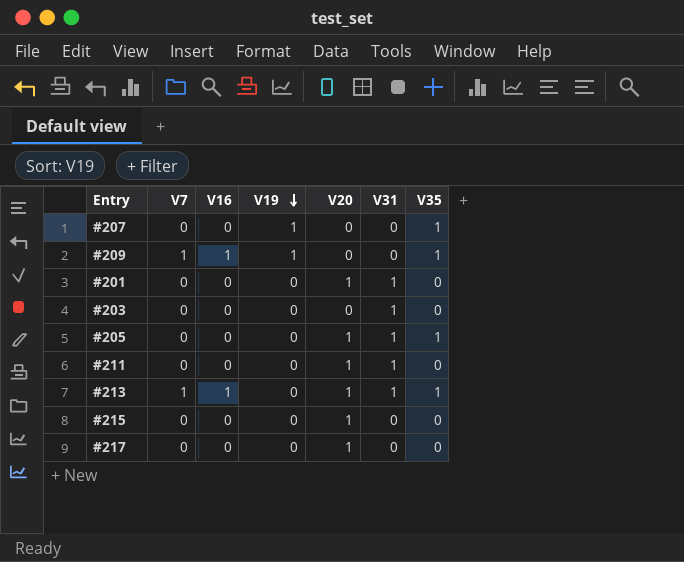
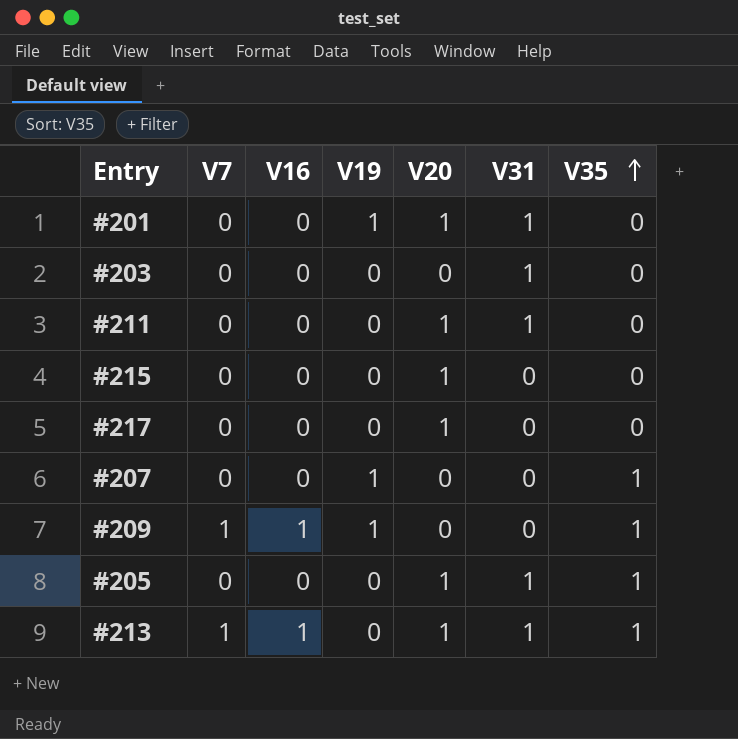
row order: V19 descending -> V35 ascending
#201 | V19: 0 -> 1

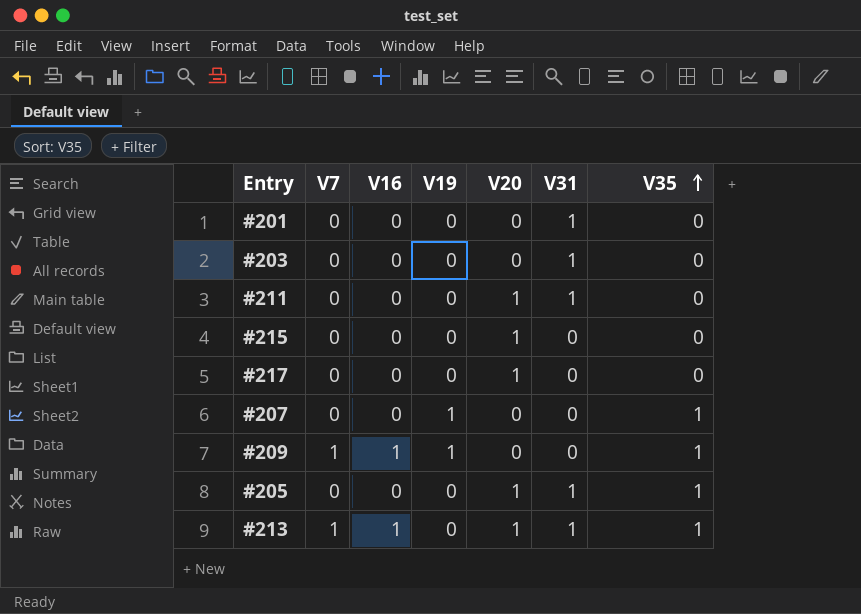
#201 | V19: 1 -> 0
#201 | V20: 1 -> 0

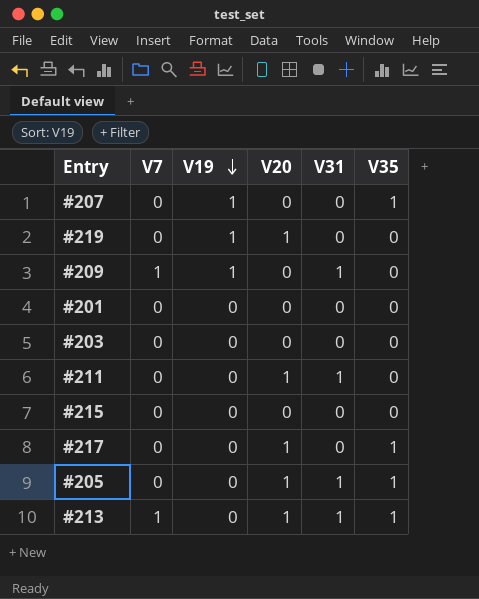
row order: V35 ascending -> V19 descending
column V16 | position: 3 -> none
row #219: none -> 0 | 1 | 1 | 0 | 0
#209 | V31: 0 -> 1
#209 | V35: 1 -> 0
#201 | V31: 1 -> 0
#203 | V31: 1 -> 0
#215 | V20: 1 -> 0
#217 | V35: 0 -> 1

